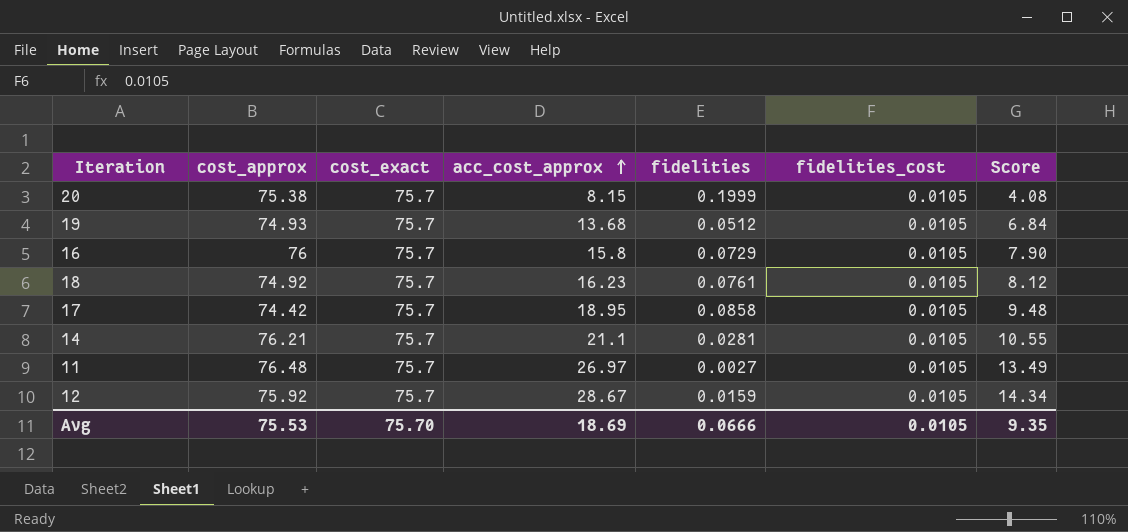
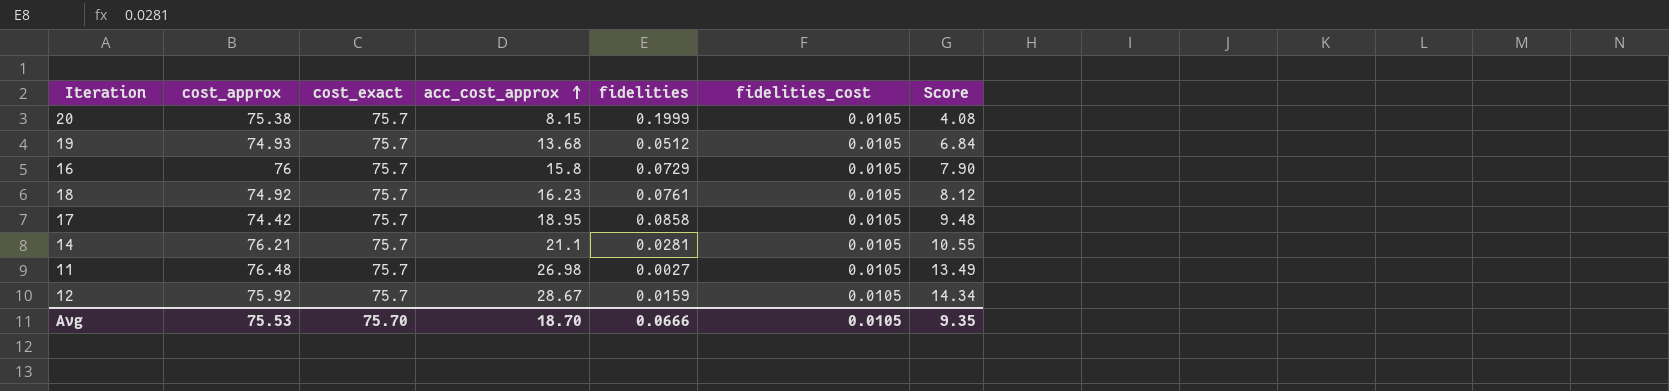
11 | acc_cost_approx: 26.97 -> 26.98
Avg | acc_cost_approx: 18.69 -> 18.70

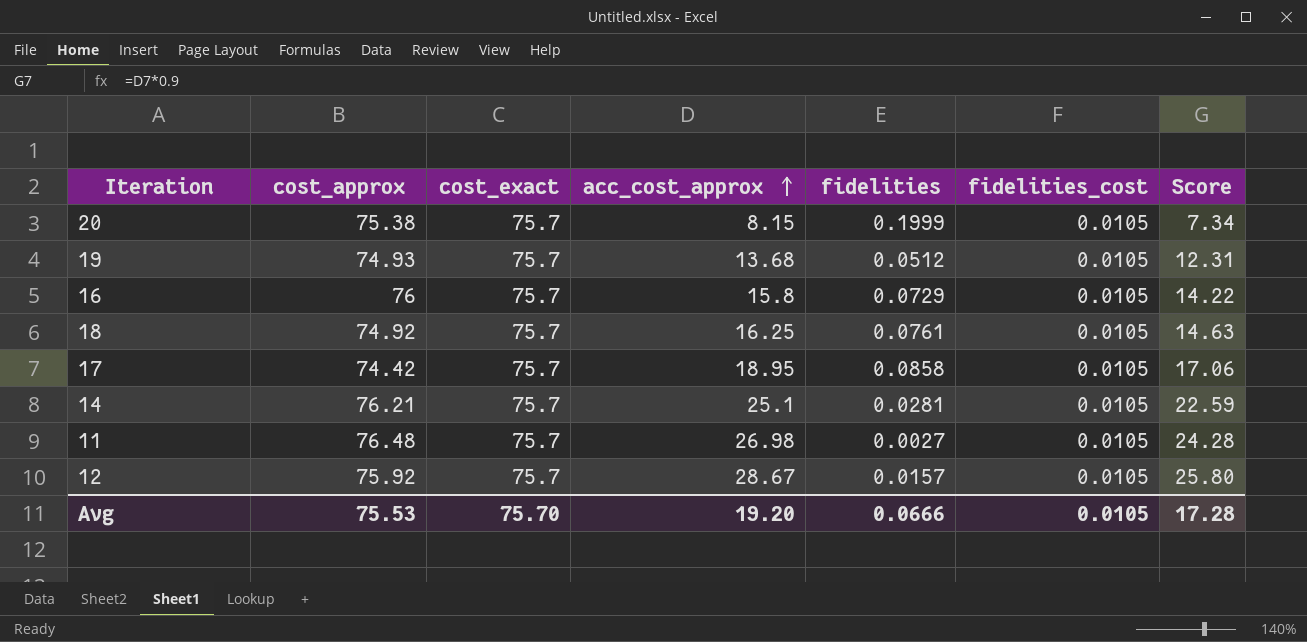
column Score | formula: [acc_cost_approx] * 0.5 -> [acc_cost_approx] * 0.9
18 | acc_cost_approx: 16.23 -> 16.25
14 | acc_cost_approx: 21.1 -> 25.1
12 | fidelities: 0.0159 -> 0.0157
Avg | acc_cost_approx: 18.70 -> 19.20
Avg | Score: 9.35 -> 17.28

